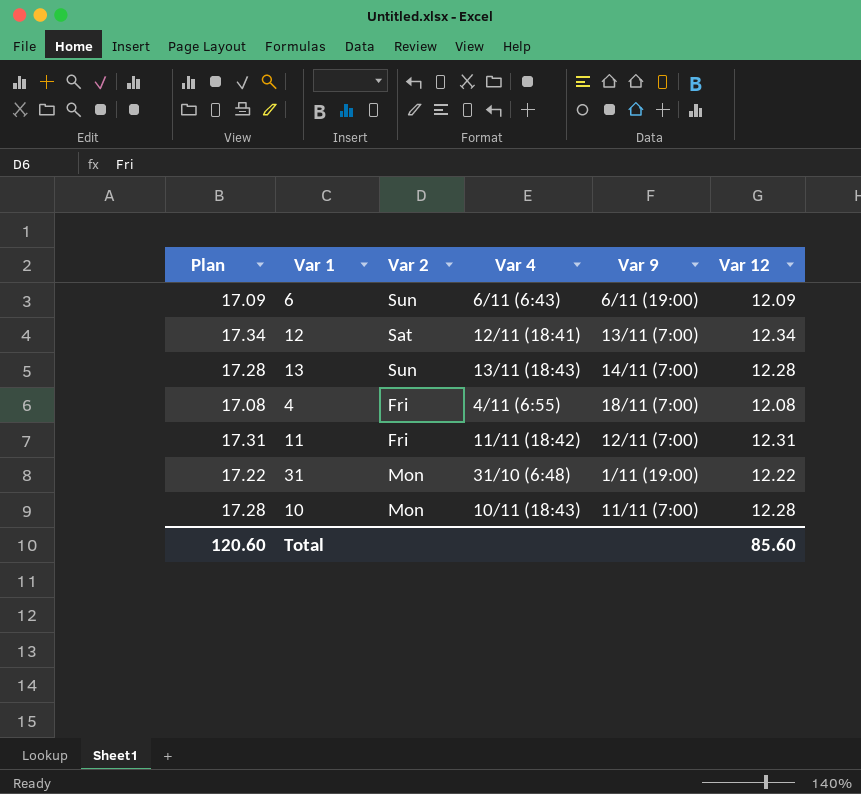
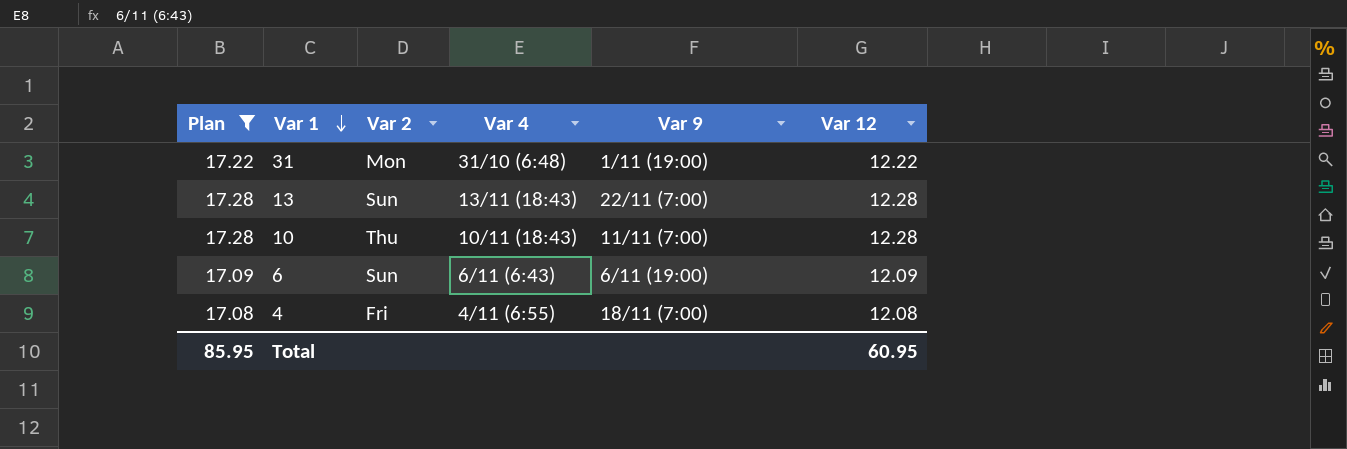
filter: none -> Plan <= 17.28
row order: none -> Var 1 descending
13 | Var 9: 14/11 (7:00) -> 22/11 (7:00)
10 | Var 2: Mon -> Thu
Total | Plan: 120.60 -> 85.95
Total | Var 12: 85.60 -> 60.95

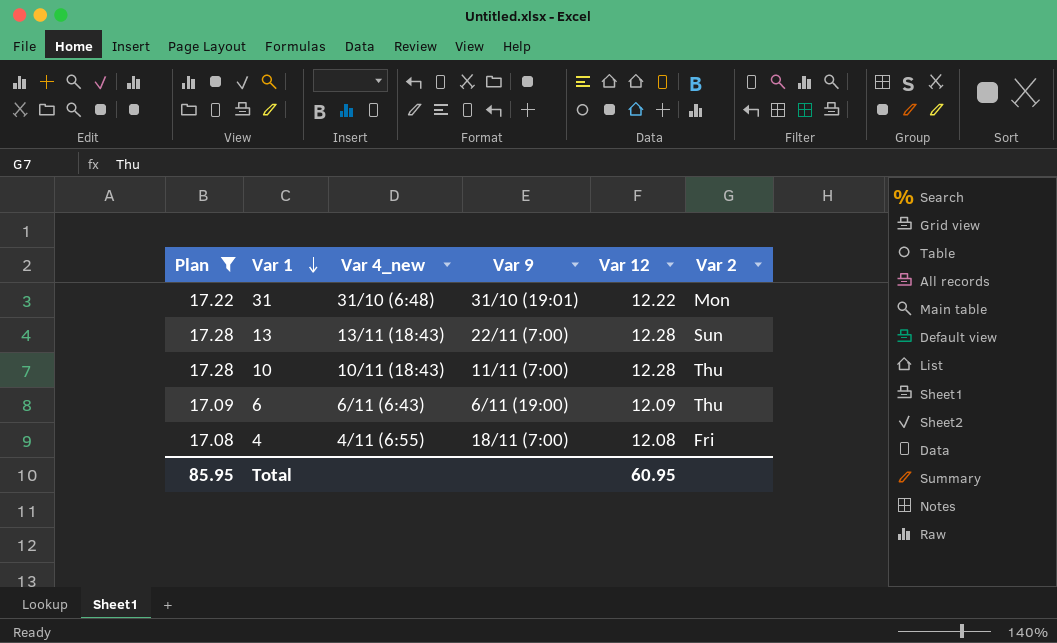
column name: Var 4 -> Var 4_new
column Var 2 | position: 3 -> 6
31 | Var 9: 1/11 (19:00) -> 31/10 (19:01)
6 | Var 2: Sun -> Thu

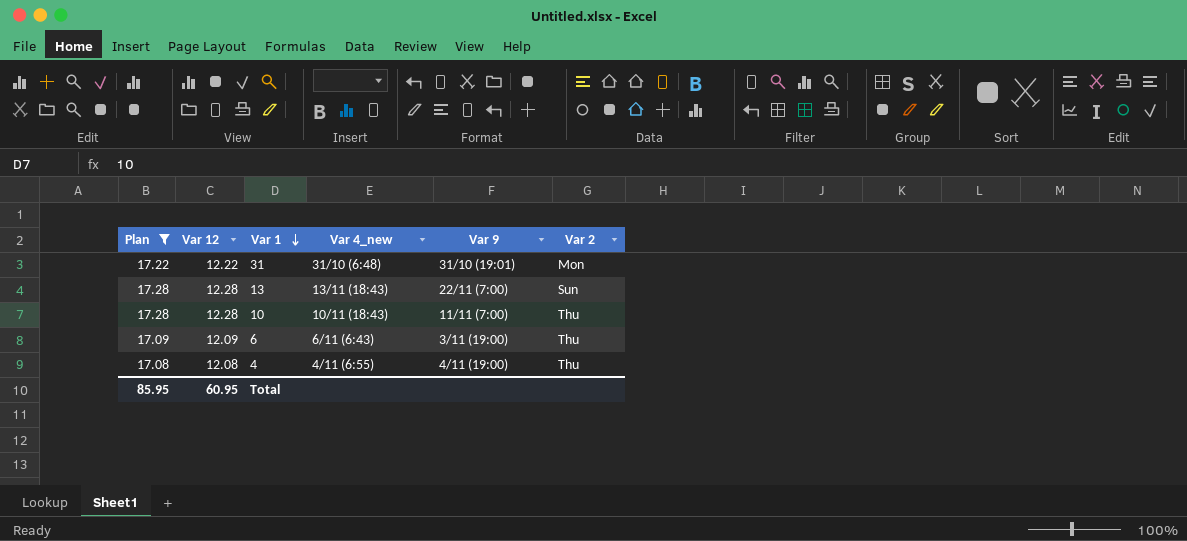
column Var 12 | position: 5 -> 2
6 | Var 9: 6/11 (19:00) -> 3/11 (19:00)
4 | Var 9: 18/11 (7:00) -> 4/11 (19:00)
4 | Var 2: Fri -> Thu

